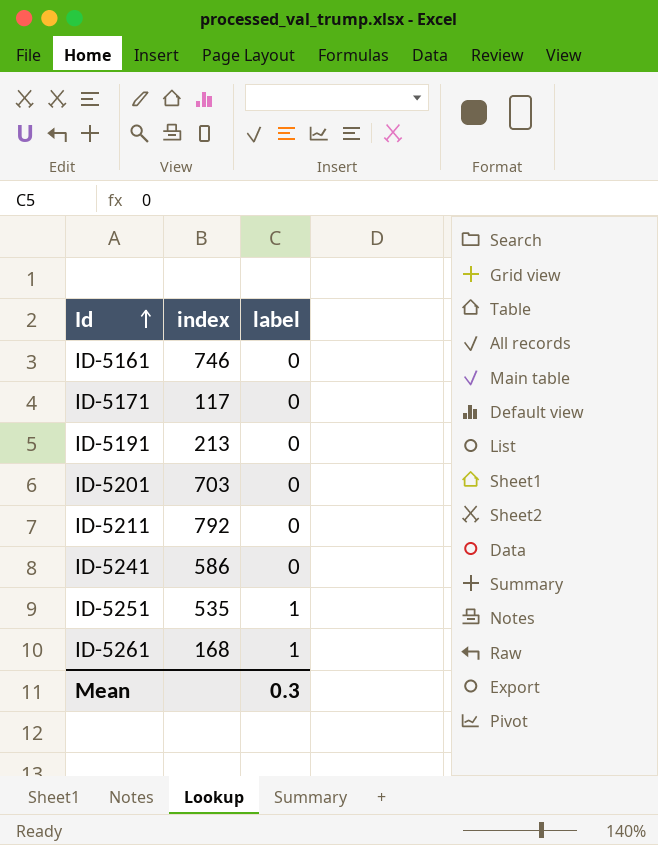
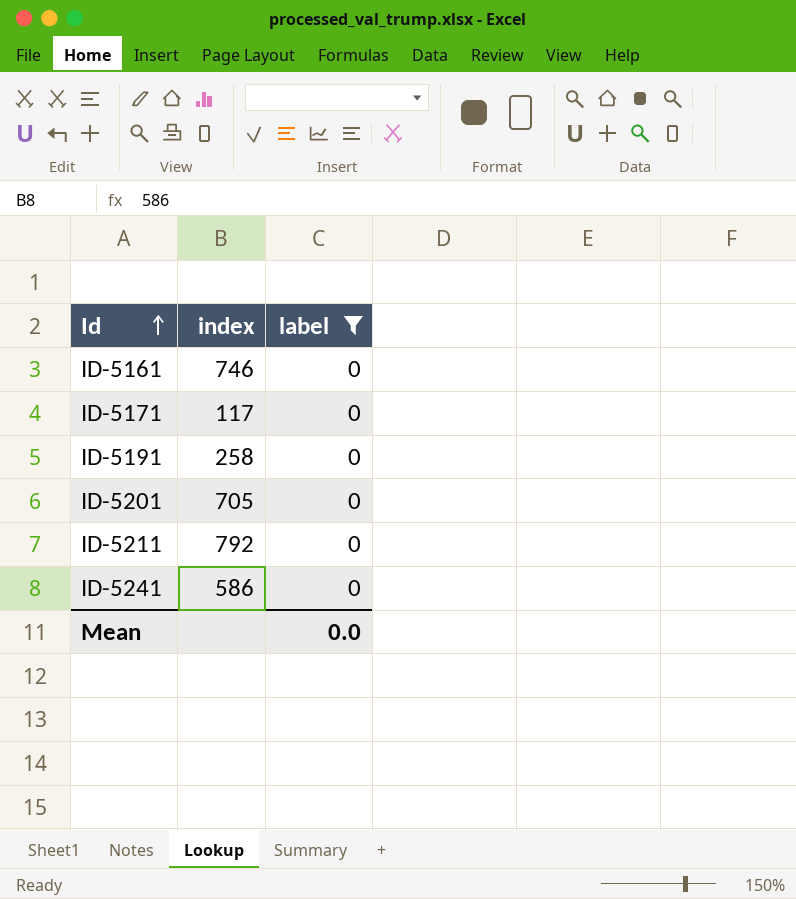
filter: none -> label = 0
ID-5191 | index: 213 -> 258
ID-5201 | index: 703 -> 705
Mean | label: 0.3 -> 0.0

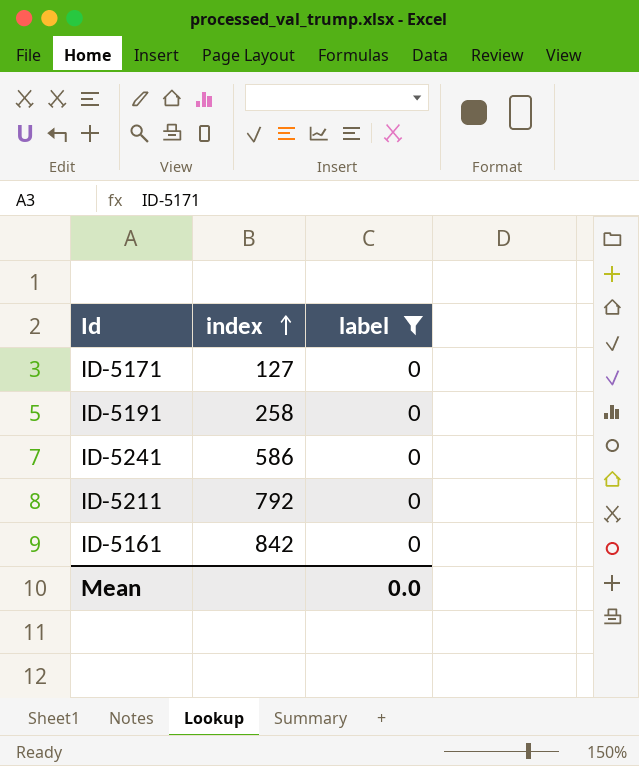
row order: Id ascending -> index ascending
row ID-5201: 705 | 0 -> none
ID-5171 | index: 117 -> 127
ID-5161 | index: 746 -> 842

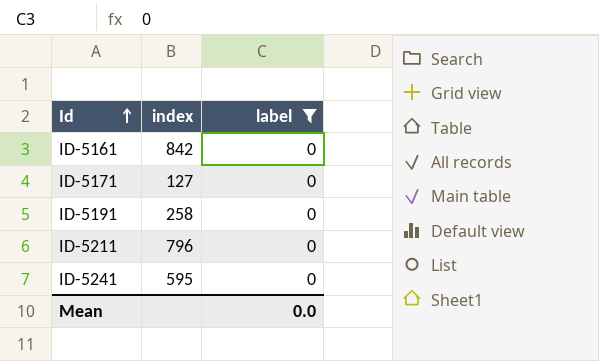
row order: index ascending -> Id ascending
ID-5211 | index: 792 -> 796
ID-5241 | index: 586 -> 595

